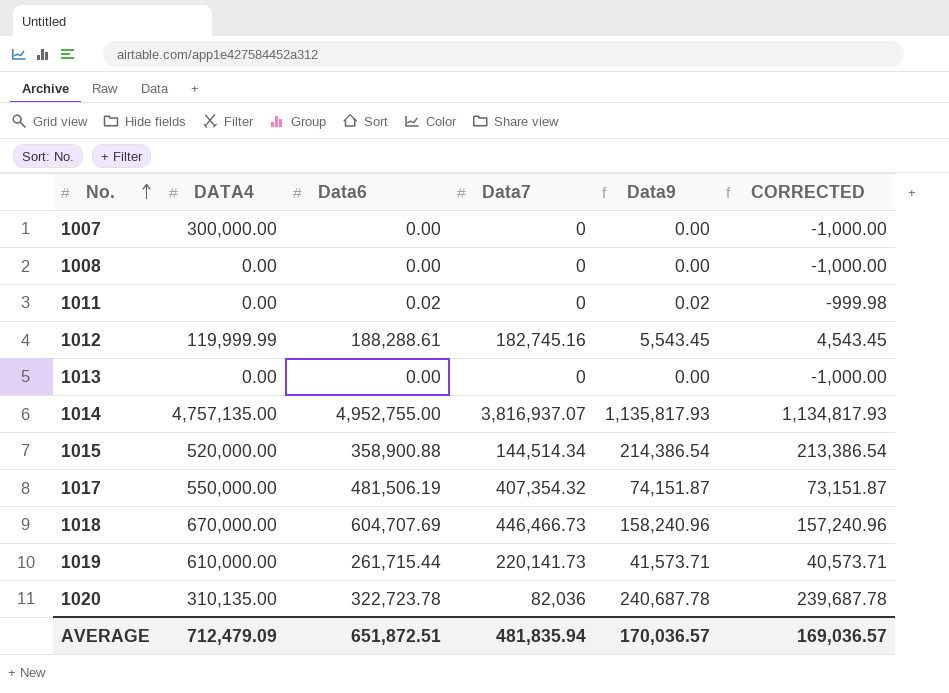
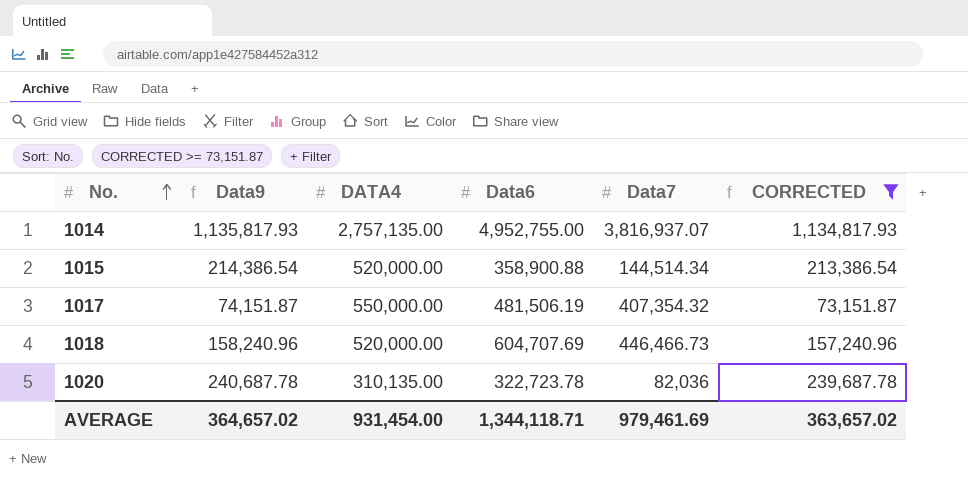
filter: none -> CORRECTED >= 73,151.87
column Data9 | position: 5 -> 2
1014 | DATA4: 4,757,135.00 -> 2,757,135.00
1018 | DATA4: 670,000.00 -> 520,000.00
AVERAGE | Data9: 170,036.57 -> 364,657.02
AVERAGE | DATA4: 712,479.09 -> 931,454.00
AVERAGE | Data6: 651,872.51 -> 1,344,118.71
AVERAGE | Data7: 481,835.94 -> 979,461.69
AVERAGE | CORRECTED: 169,036.57 -> 363,657.02

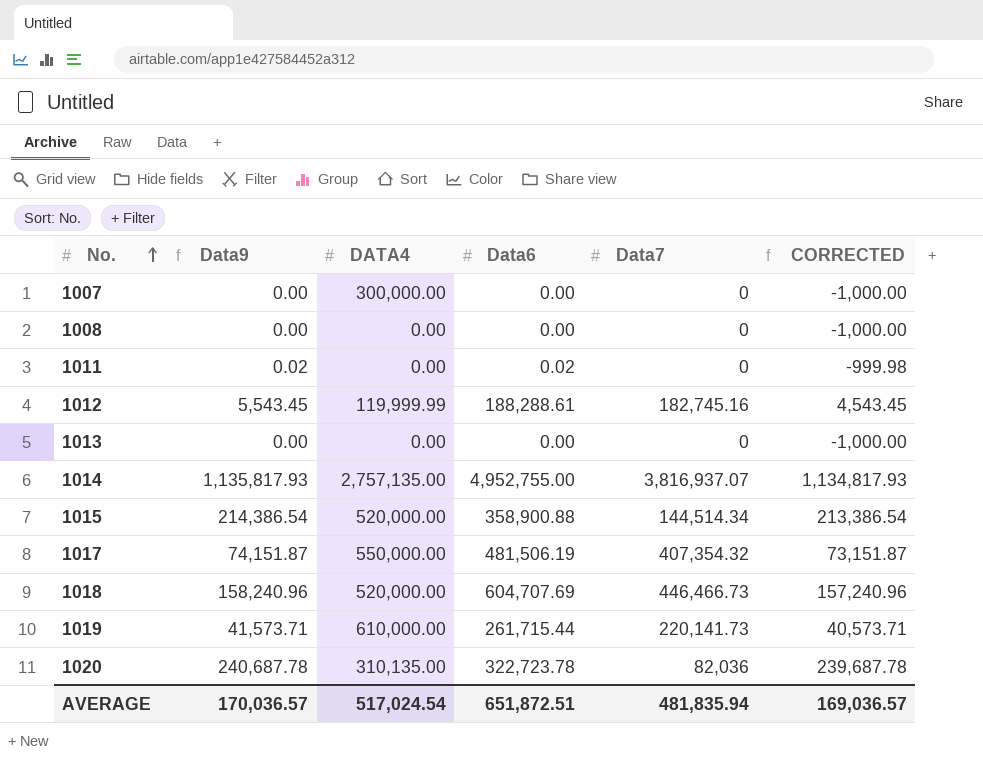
filter: CORRECTED >= 73,151.87 -> none
AVERAGE | Data9: 364,657.02 -> 170,036.57
AVERAGE | DATA4: 931,454.00 -> 517,024.54
AVERAGE | Data6: 1,344,118.71 -> 651,872.51
AVERAGE | Data7: 979,461.69 -> 481,835.94
AVERAGE | CORRECTED: 363,657.02 -> 169,036.57

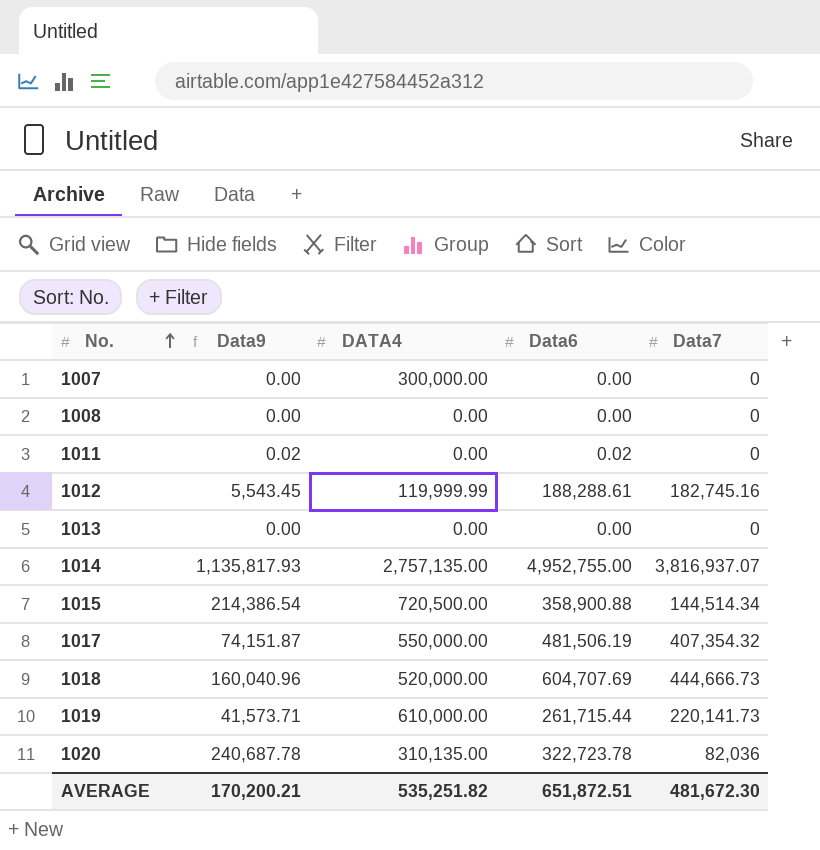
column CORRECTED | formula: [Data9] - 1000 -> none
1015 | DATA4: 520,000.00 -> 720,500.00
1018 | Data9: 158,240.96 -> 160,040.96
1018 | Data7: 446,466.73 -> 444,666.73
AVERAGE | Data9: 170,036.57 -> 170,200.21
AVERAGE | DATA4: 517,024.54 -> 535,251.82
AVERAGE | Data7: 481,835.94 -> 481,672.30

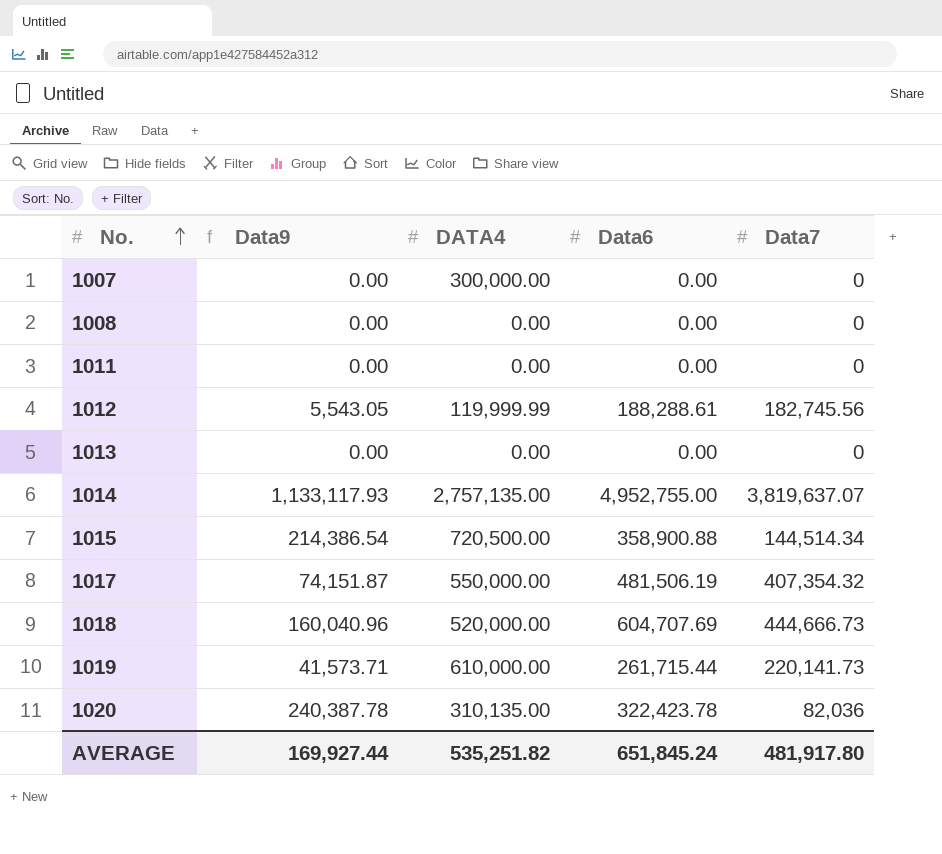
1011 | Data9: 0.02 -> 0.00
1011 | Data6: 0.02 -> 0.00
1012 | Data9: 5,543.45 -> 5,543.05
1012 | Data7: 182,745.16 -> 182,745.56
1014 | Data9: 1,135,817.93 -> 1,133,117.93
1014 | Data7: 3,816,937.07 -> 3,819,637.07
1020 | Data9: 240,687.78 -> 240,387.78
1020 | Data6: 322,723.78 -> 322,423.78
AVERAGE | Data9: 170,200.21 -> 169,927.44
AVERAGE | Data6: 651,872.51 -> 651,845.24
AVERAGE | Data7: 481,672.30 -> 481,917.80

